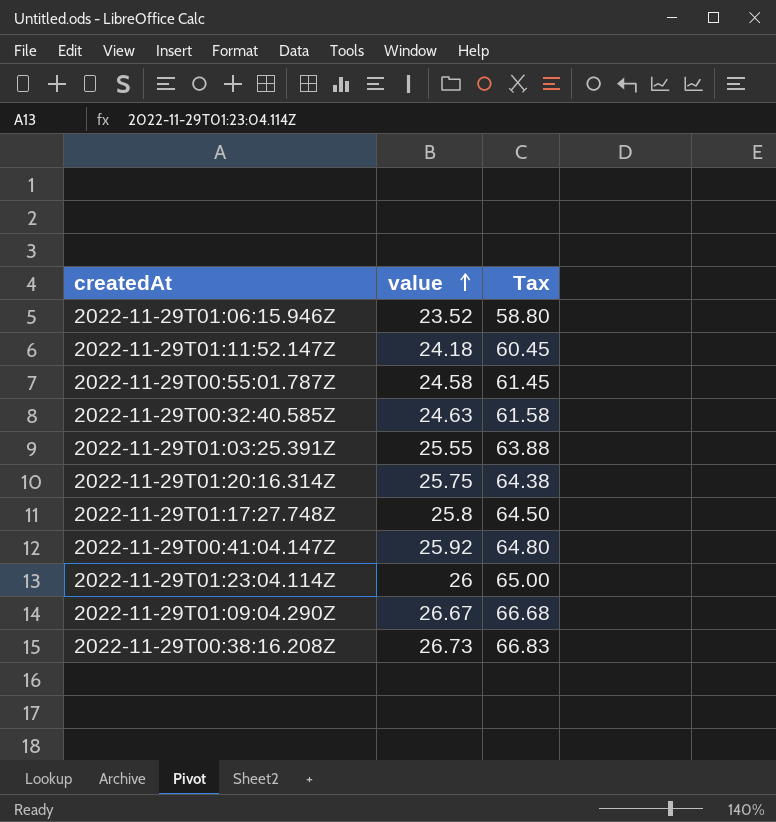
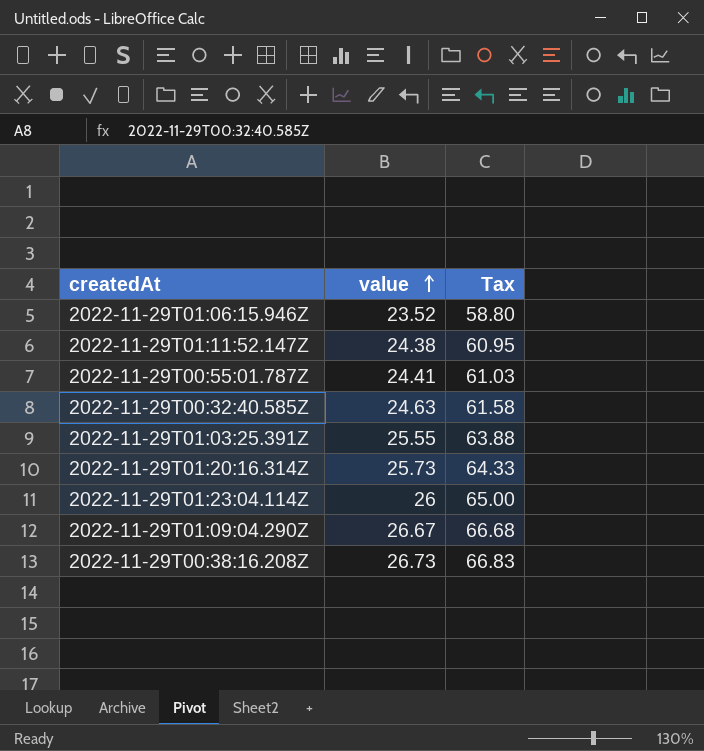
row 2022-11-29T01:17:27.748Z: 25.8 | 64.50 -> none
row 2022-11-29T00:41:04.147Z: 25.92 | 64.80 -> none
2022-11-29T01:11:52.147Z | value: 24.18 -> 24.38
2022-11-29T01:11:52.147Z | Tax: 60.45 -> 60.95
2022-11-29T00:55:01.787Z | value: 24.58 -> 24.41
2022-11-29T00:55:01.787Z | Tax: 61.45 -> 61.03
2022-11-29T01:20:16.314Z | value: 25.75 -> 25.73
2022-11-29T01:20:16.314Z | Tax: 64.38 -> 64.33

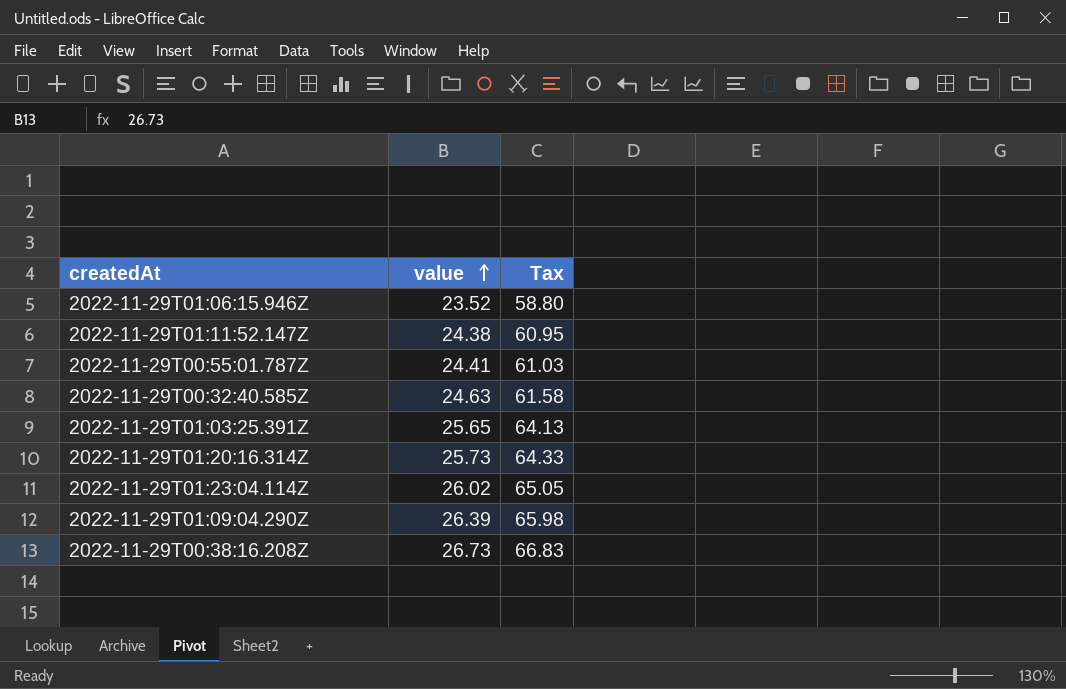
2022-11-29T01:03:25.391Z | value: 25.55 -> 25.65
2022-11-29T01:03:25.391Z | Tax: 63.88 -> 64.13
2022-11-29T01:23:04.114Z | value: 26 -> 26.02
2022-11-29T01:23:04.114Z | Tax: 65.00 -> 65.05
2022-11-29T01:09:04.290Z | value: 26.67 -> 26.39
2022-11-29T01:09:04.290Z | Tax: 66.68 -> 65.98

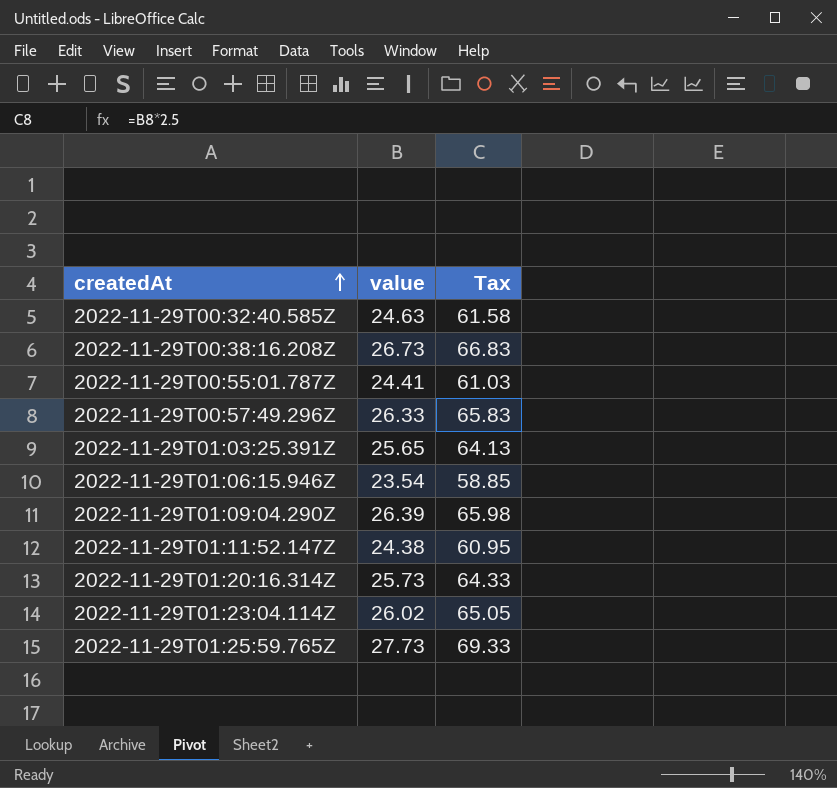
row order: value ascending -> createdAt ascending
row 2022-11-29T00:57:49.296Z: none -> 26.33 | 65.83
2022-11-29T01:06:15.946Z | value: 23.52 -> 23.54
2022-11-29T01:06:15.946Z | Tax: 58.80 -> 58.85
row 2022-11-29T01:25:59.765Z: none -> 27.73 | 69.33

